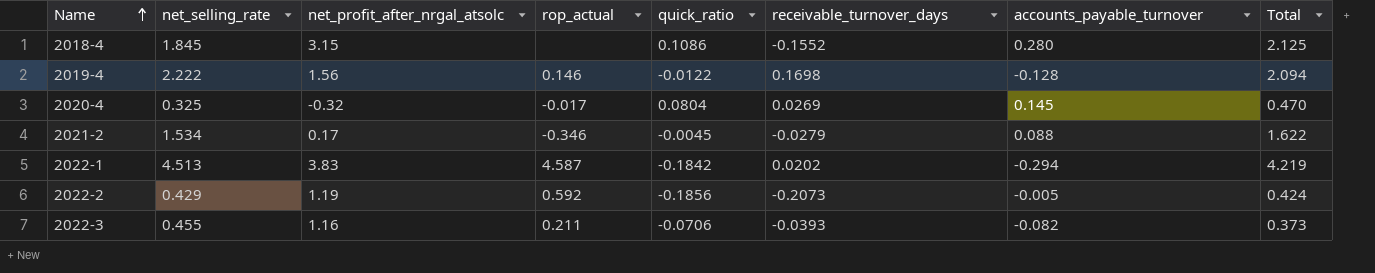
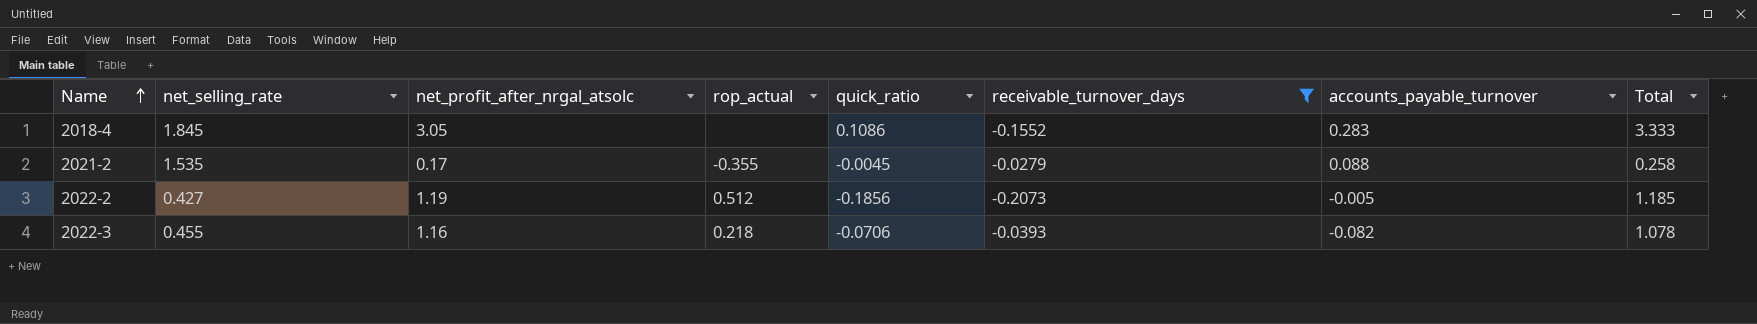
filter: none -> receivable_turnover_days <= -0.0279
column Total | formula: [net_selling_rate] + [accounts_payable_turnover] -> [net_profit_after_nrgal_atsolc] + [accounts_payable_turnover]
2018-4 | net_profit_after_nrgal_atsolc: 3.15 -> 3.05
2018-4 | accounts_payable_turnover: 0.280 -> 0.283
2021-2 | net_selling_rate: 1.534 -> 1.535
2021-2 | rop_actual: -0.346 -> -0.355
2022-2 | net_selling_rate: 0.429 -> 0.427
2022-2 | rop_actual: 0.592 -> 0.512
2022-3 | rop_actual: 0.211 -> 0.218

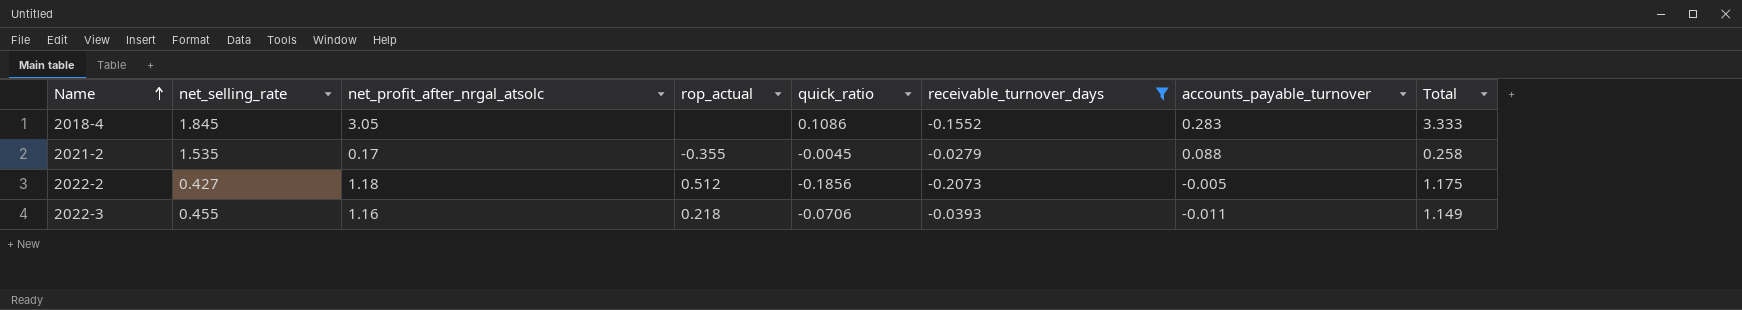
2022-2 | net_profit_after_nrgal_atsolc: 1.19 -> 1.18
2022-2 | Total: 1.185 -> 1.175
2022-3 | accounts_payable_turnover: -0.082 -> -0.011
2022-3 | Total: 1.078 -> 1.149

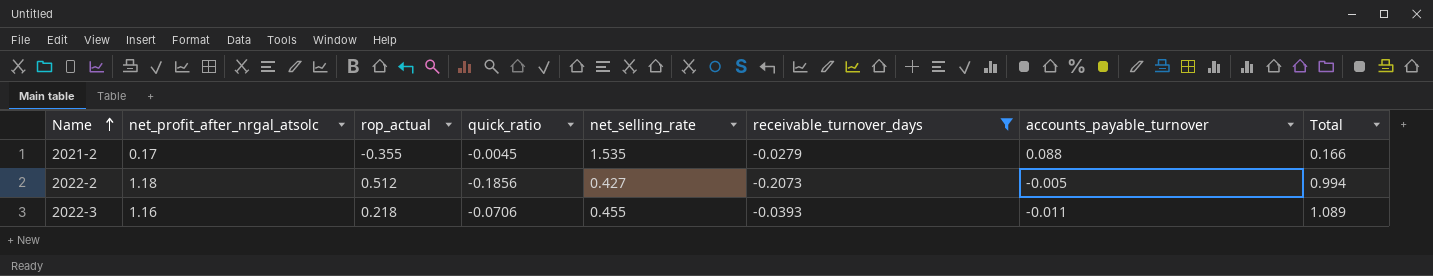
column net_selling_rate | position: 2 -> 5
column Total | formula: [net_profit_after_nrgal_atsolc] + [accounts_payable_turnover] -> [net_profit_after_nrgal_atsolc] + [quick_ratio]
row 2018-4: 1.845 | 3.05 | none | 0.1086 | -0.1552 | 0.283 | 3.333 -> none

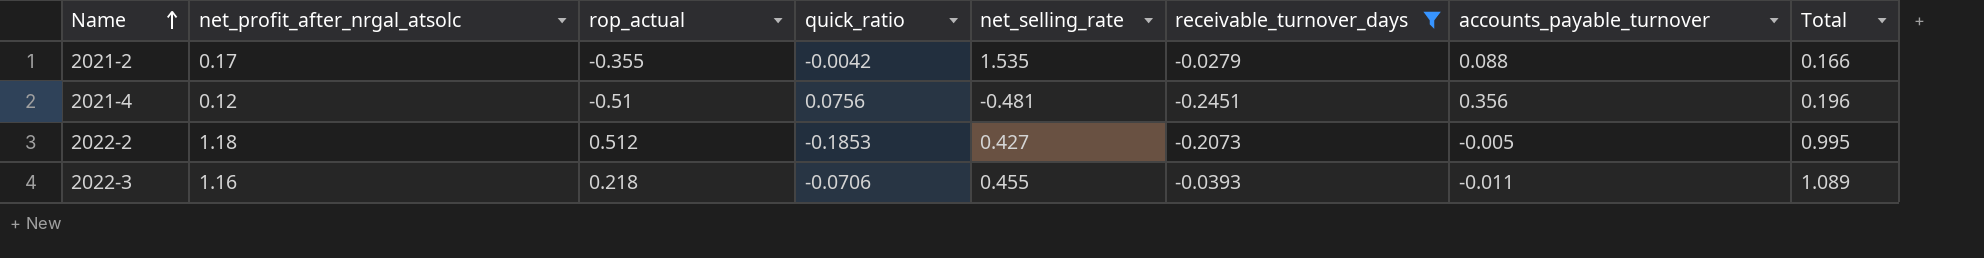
2021-2 | quick_ratio: -0.0045 -> -0.0042
row 2021-4: none -> 0.12 | -0.51 | 0.0756 | -0.481 | -0.2451 | 0.356 | 0.196
2022-2 | quick_ratio: -0.1856 -> -0.1853
2022-2 | Total: 0.994 -> 0.995

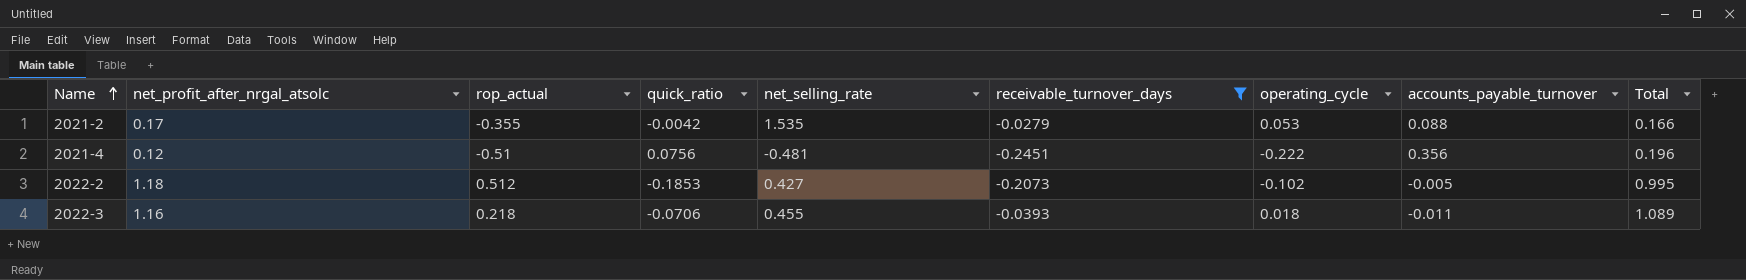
column operating_cycle | position: none -> 7

